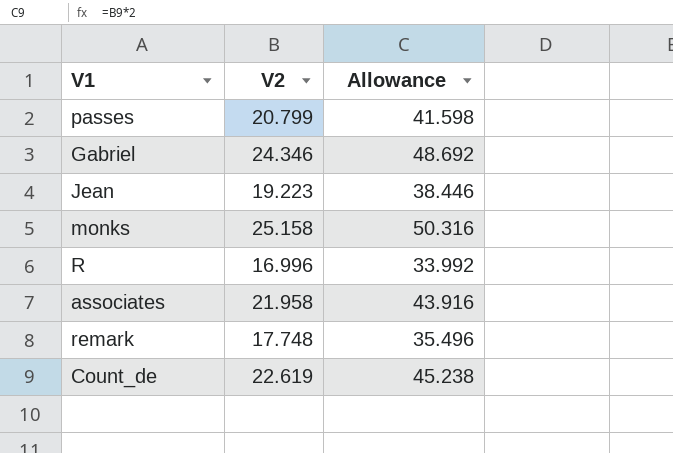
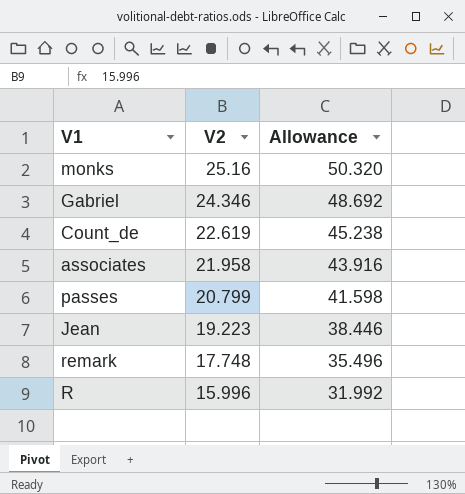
row order: none -> V2 descending
monks | V2: 25.158 -> 25.16
monks | Allowance: 50.316 -> 50.320
R | V2: 16.996 -> 15.996
R | Allowance: 33.992 -> 31.992

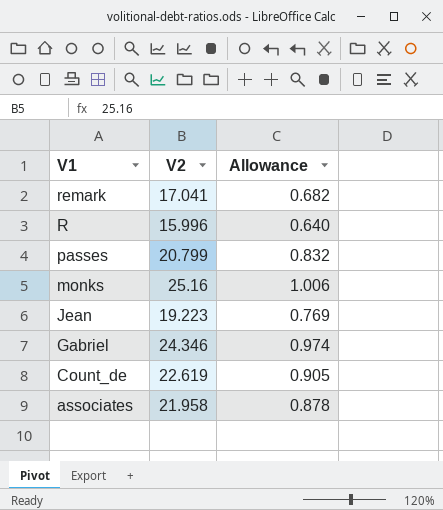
row order: V2 descending -> V1 descending
column Allowance | formula: [V2] * 2 -> [V2] * 0.04
remark | V2: 17.748 -> 17.041

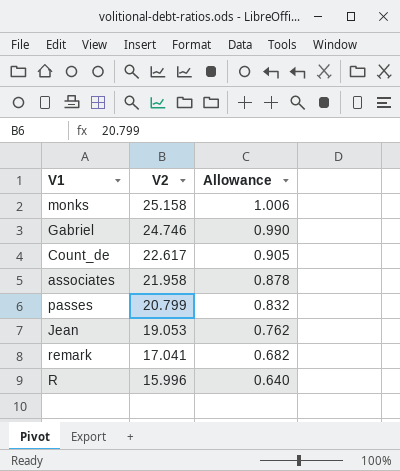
row order: V1 descending -> V2 descending
monks | V2: 25.16 -> 25.158
Gabriel | V2: 24.346 -> 24.746
Gabriel | Allowance: 0.974 -> 0.990
Count_de | V2: 22.619 -> 22.617
Jean | V2: 19.223 -> 19.053
Jean | Allowance: 0.769 -> 0.762

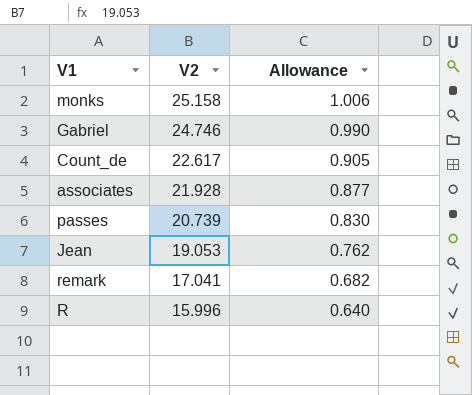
associates | V2: 21.958 -> 21.928
associates | Allowance: 0.878 -> 0.877
passes | V2: 20.799 -> 20.739
passes | Allowance: 0.832 -> 0.830

